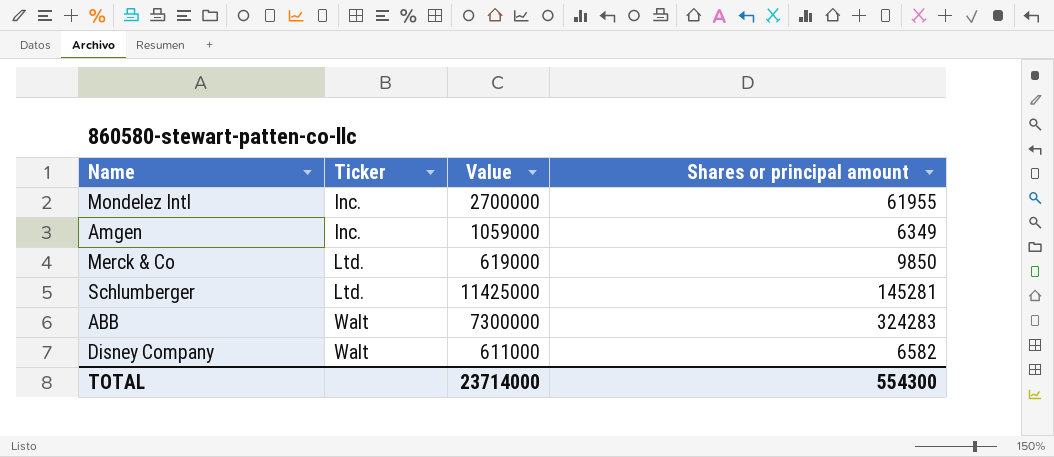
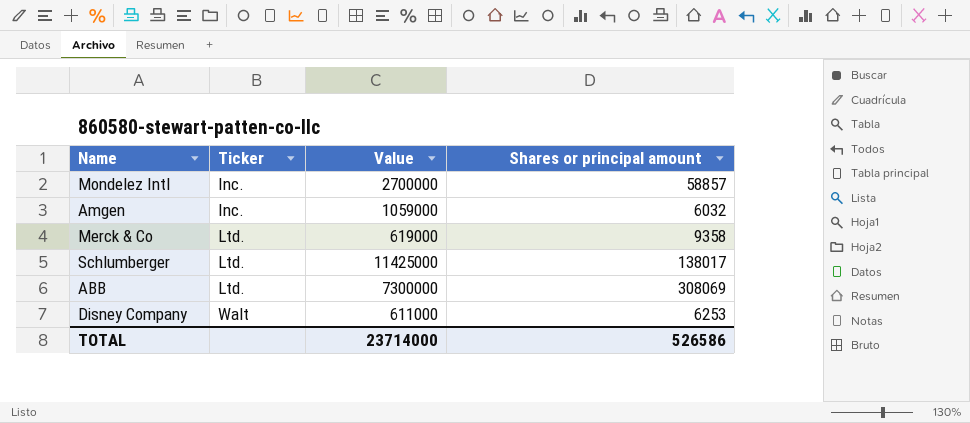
Mondelez Intl | Shares or principal amount: 61955 -> 58857
Amgen | Shares or principal amount: 6349 -> 6032
Merck & Co | Shares or principal amount: 9850 -> 9358
Schlumberger | Shares or principal amount: 145281 -> 138017
ABB | Ticker: Walt -> Ltd.
ABB | Shares or principal amount: 324283 -> 308069
Disney Company | Shares or principal amount: 6582 -> 6253
TOTAL | Shares or principal amount: 554300 -> 526586

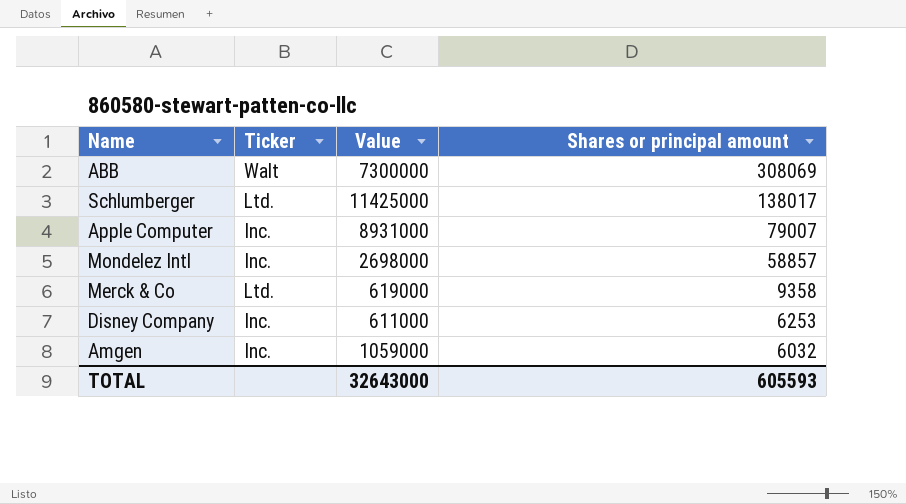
row order: Ticker ascending -> Shares or principal amount descending
ABB | Ticker: Ltd. -> Walt
row Apple Computer: none -> Inc. | 8931000 | 79007
Mondelez Intl | Value: 2700000 -> 2698000
Disney Company | Ticker: Walt -> Inc.
TOTAL | Value: 23714000 -> 32643000
TOTAL | Shares or principal amount: 526586 -> 605593

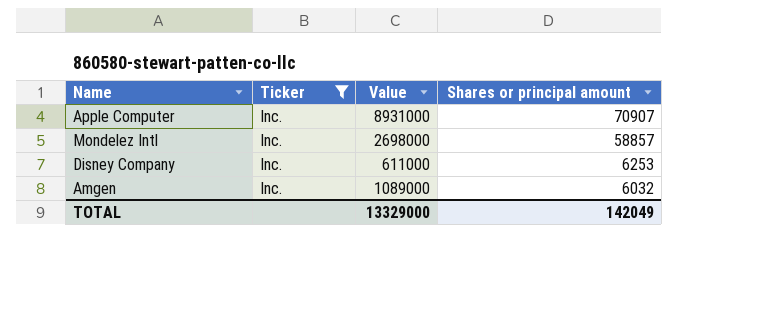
filter: none -> Ticker = Inc.
Apple Computer | Shares or principal amount: 79007 -> 70907
Amgen | Value: 1059000 -> 1089000
TOTAL | Value: 32643000 -> 13329000
TOTAL | Shares or principal amount: 605593 -> 142049

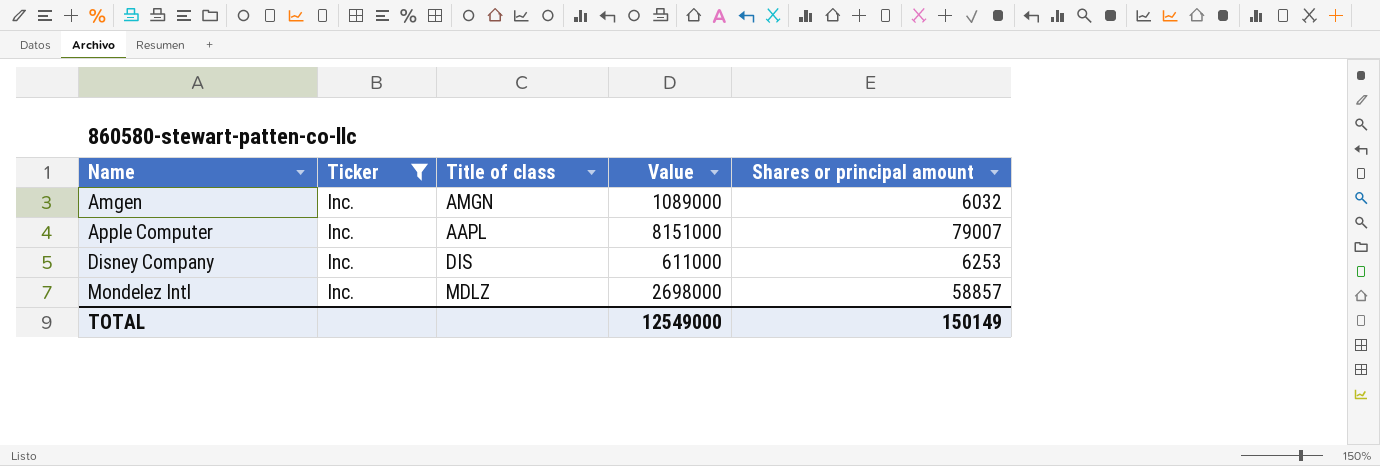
row order: Shares or principal amount descending -> Name ascending
column Title of class | position: none -> 3
Apple Computer | Value: 8931000 -> 8151000
Apple Computer | Shares or principal amount: 70907 -> 79007
TOTAL | Value: 13329000 -> 12549000
TOTAL | Shares or principal amount: 142049 -> 150149

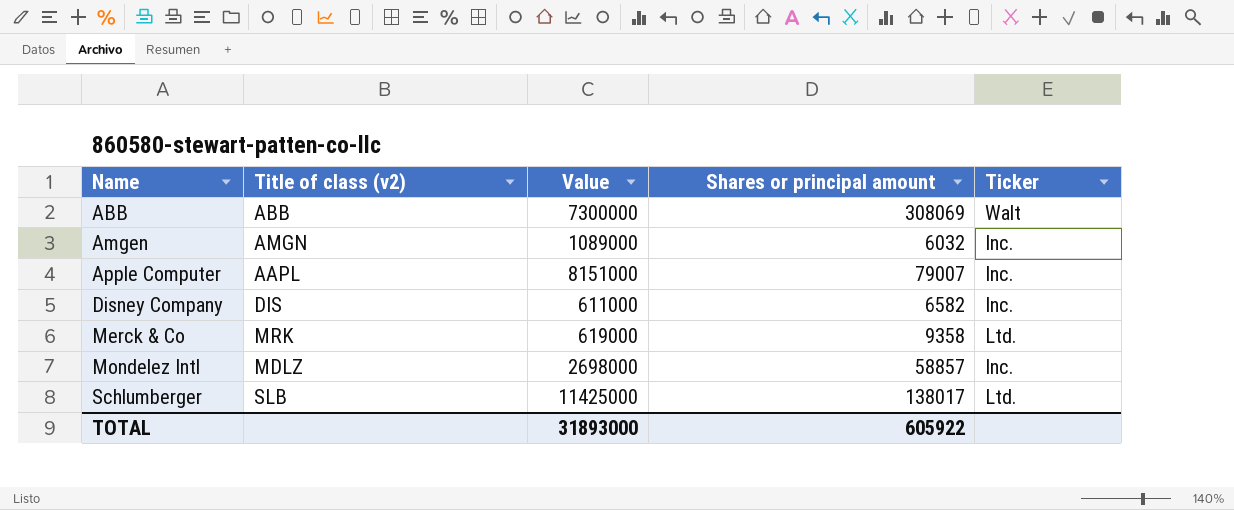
filter: Ticker = Inc. -> none
column name: Title of class -> Title of class (v2)
column Ticker | position: 2 -> 5
Disney Company | Shares or principal amount: 6253 -> 6582
TOTAL | Value: 12549000 -> 31893000
TOTAL | Shares or principal amount: 150149 -> 605922

